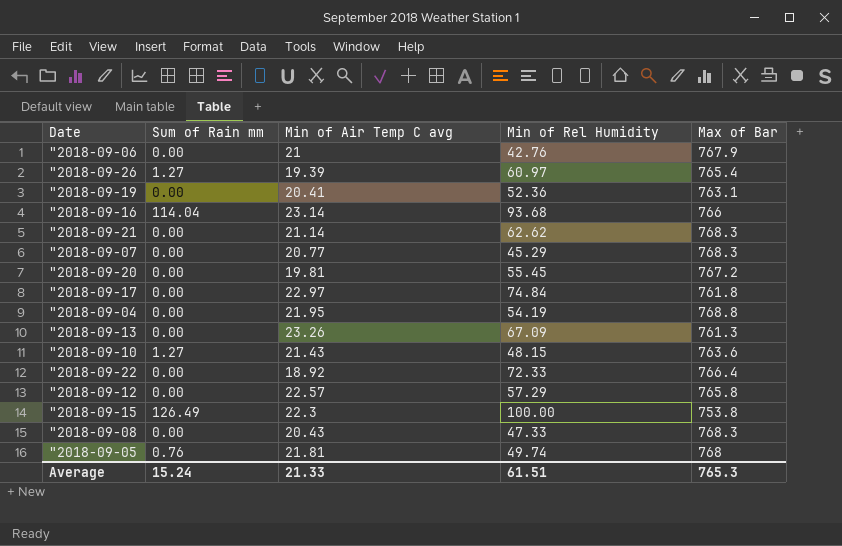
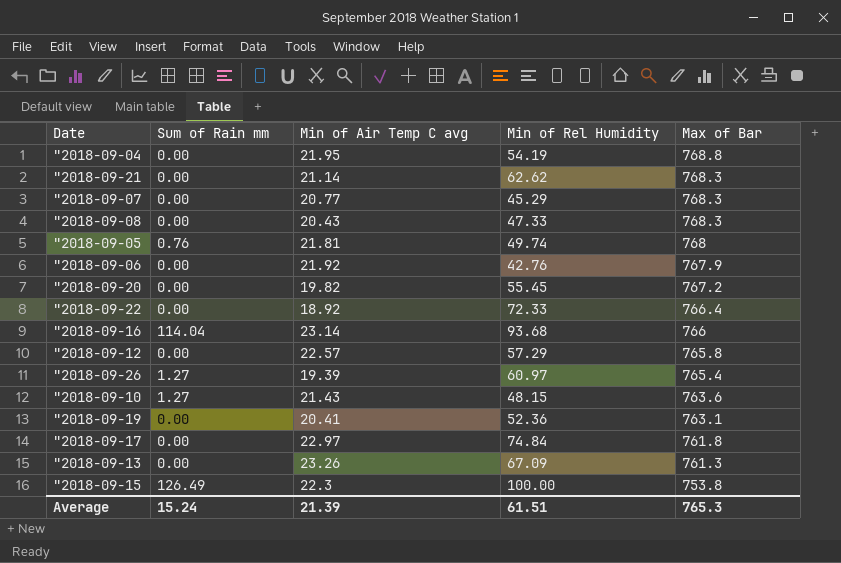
row order: none -> Max of Bar descending
"2018-09-06 | Min of Air Temp C avg: 21 -> 21.92
"2018-09-20 | Min of Air Temp C avg: 19.81 -> 19.82
Average | Min of Air Temp C avg: 21.33 -> 21.39

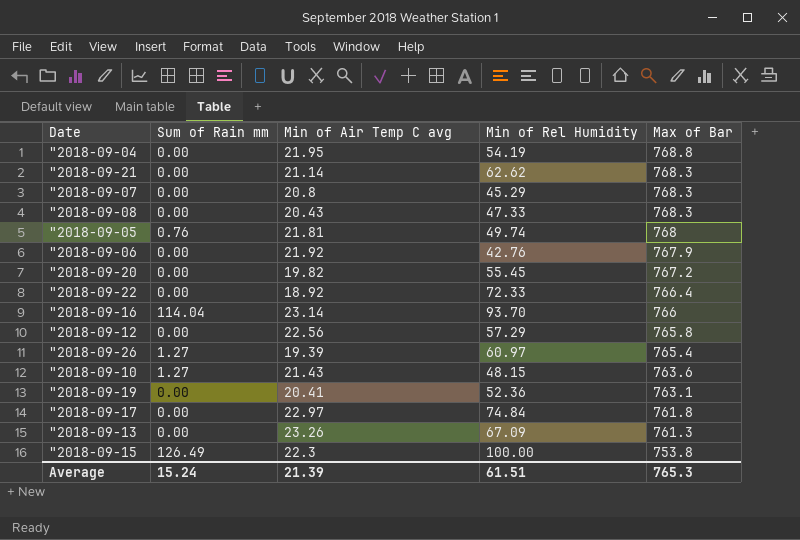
"2018-09-07 | Min of Air Temp C avg: 20.77 -> 20.8
"2018-09-16 | Min of Rel Humidity: 93.68 -> 93.70
"2018-09-12 | Min of Air Temp C avg: 22.57 -> 22.56

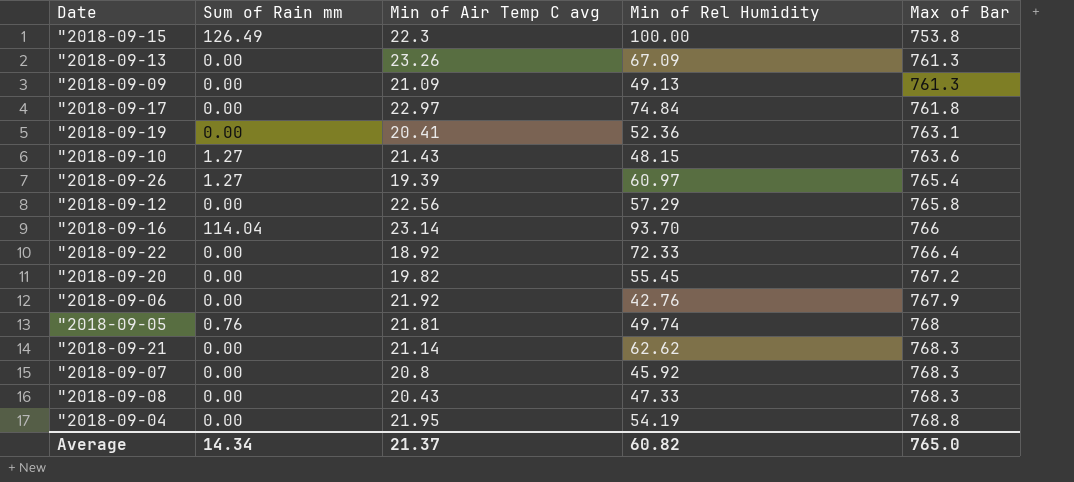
row order: Max of Bar descending -> Max of Bar ascending
row "2018-09-09: none -> 0.00 | 21.09 | 49.13 | 761.3
"2018-09-07 | Min of Rel Humidity: 45.29 -> 45.92
Average | Sum of Rain mm: 15.24 -> 14.34
Average | Min of Air Temp C avg: 21.39 -> 21.37
Average | Min of Rel Humidity: 61.51 -> 60.82
Average | Max of Bar: 765.3 -> 765.0

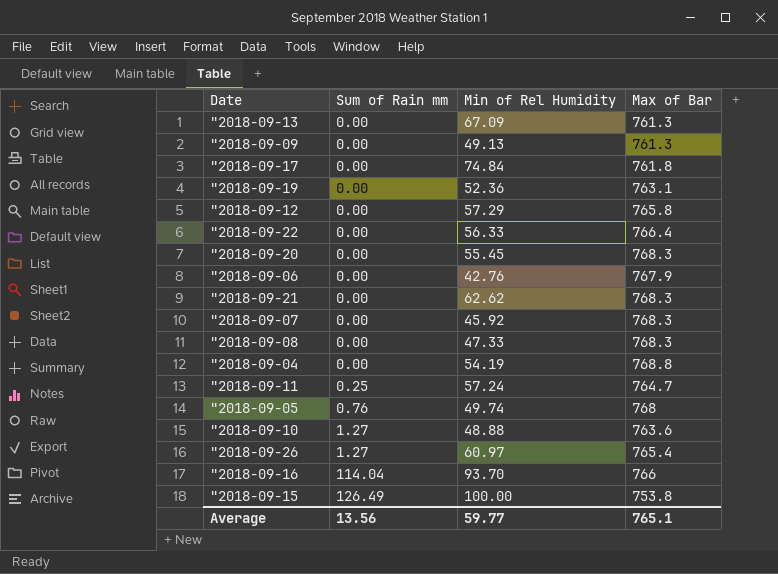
row order: Max of Bar ascending -> Sum of Rain mm ascending
column Min of Air Temp C avg | position: 3 -> none
"2018-09-22 | Min of Rel Humidity: 72.33 -> 56.33
"2018-09-20 | Max of Bar: 767.2 -> 768.3
row "2018-09-11: none -> 0.25 | 57.24 | 764.7
"2018-09-10 | Min of Rel Humidity: 48.15 -> 48.88
Average | Sum of Rain mm: 14.34 -> 13.56
Average | Min of Rel Humidity: 60.82 -> 59.77
Average | Max of Bar: 765.0 -> 765.1

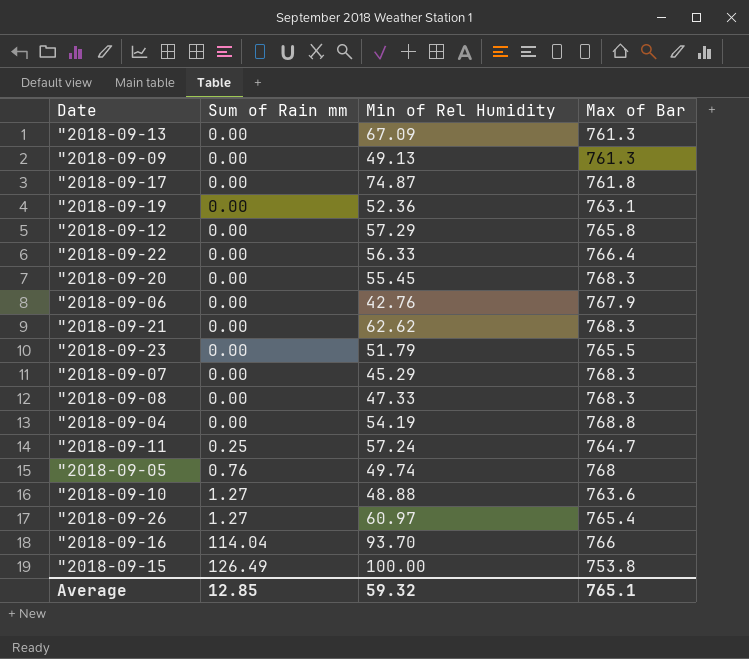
"2018-09-17 | Min of Rel Humidity: 74.84 -> 74.87
row "2018-09-23: none -> 0.00 | 51.79 | 765.5
"2018-09-07 | Min of Rel Humidity: 45.92 -> 45.29
Average | Sum of Rain mm: 13.56 -> 12.85
Average | Min of Rel Humidity: 59.77 -> 59.32

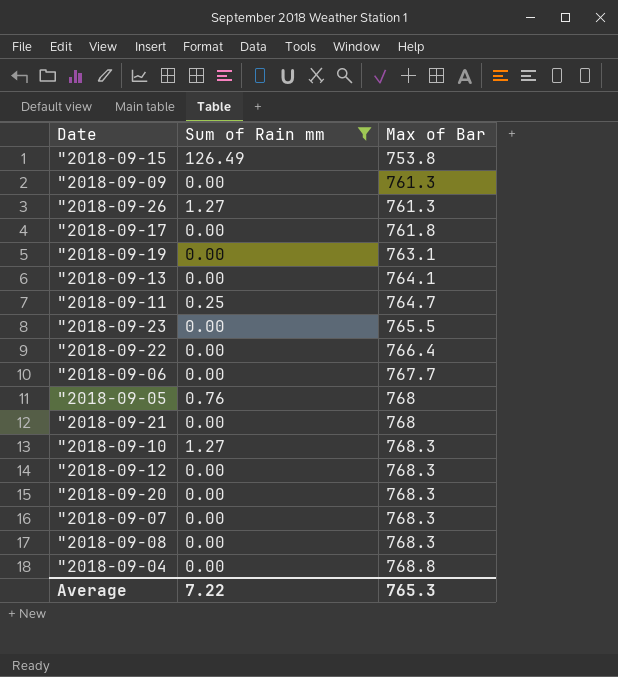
filter: none -> Sum of Rain mm != 114.04
row order: Sum of Rain mm ascending -> Max of Bar ascending
column Min of Rel Humidity | position: 3 -> none
"2018-09-26 | Max of Bar: 765.4 -> 761.3
"2018-09-13 | Max of Bar: 761.3 -> 764.1
"2018-09-06 | Max of Bar: 767.9 -> 767.7
"2018-09-21 | Max of Bar: 768.3 -> 768
"2018-09-10 | Max of Bar: 763.6 -> 768.3
"2018-09-12 | Max of Bar: 765.8 -> 768.3
Average | Sum of Rain mm: 12.85 -> 7.22
Average | Max of Bar: 765.1 -> 765.3

